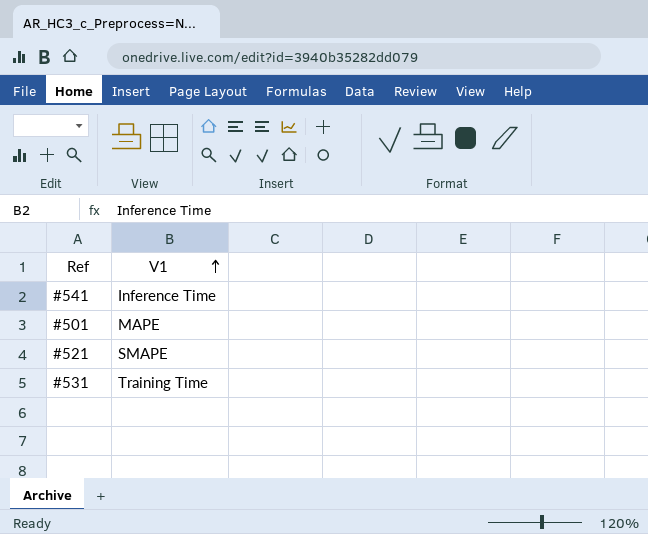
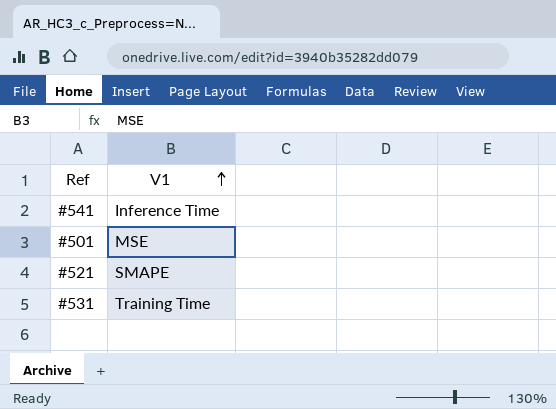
#501 | V1: MAPE -> MSE

